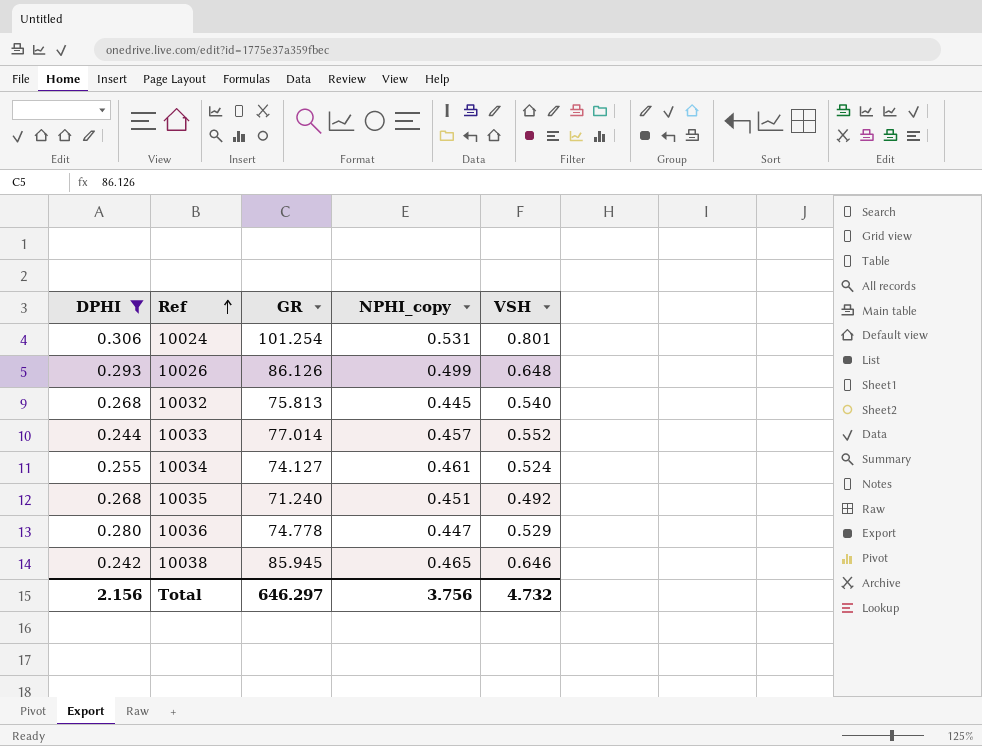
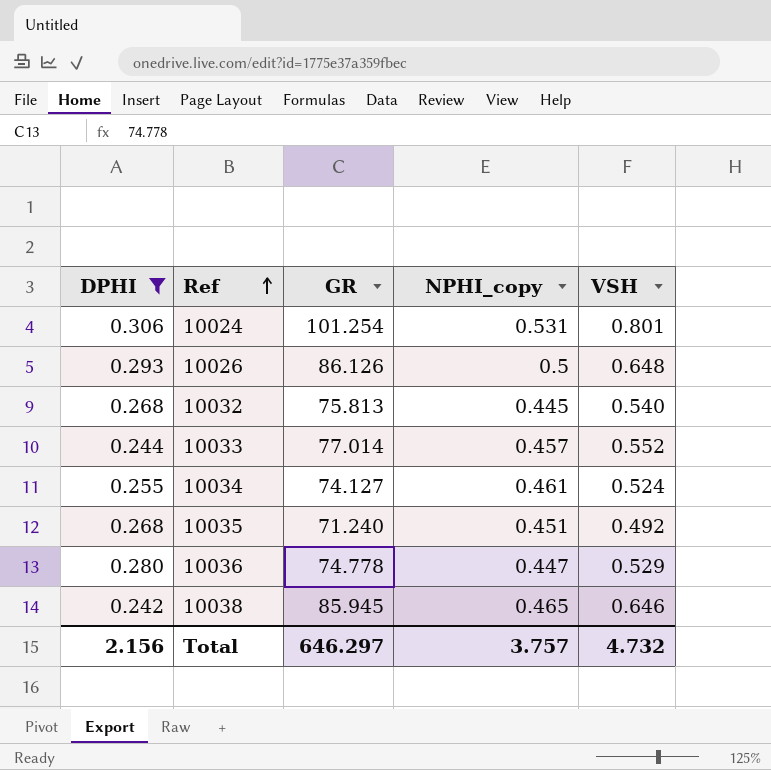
10026 | NPHI_copy: 0.499 -> 0.5
Total | NPHI_copy: 3.756 -> 3.757

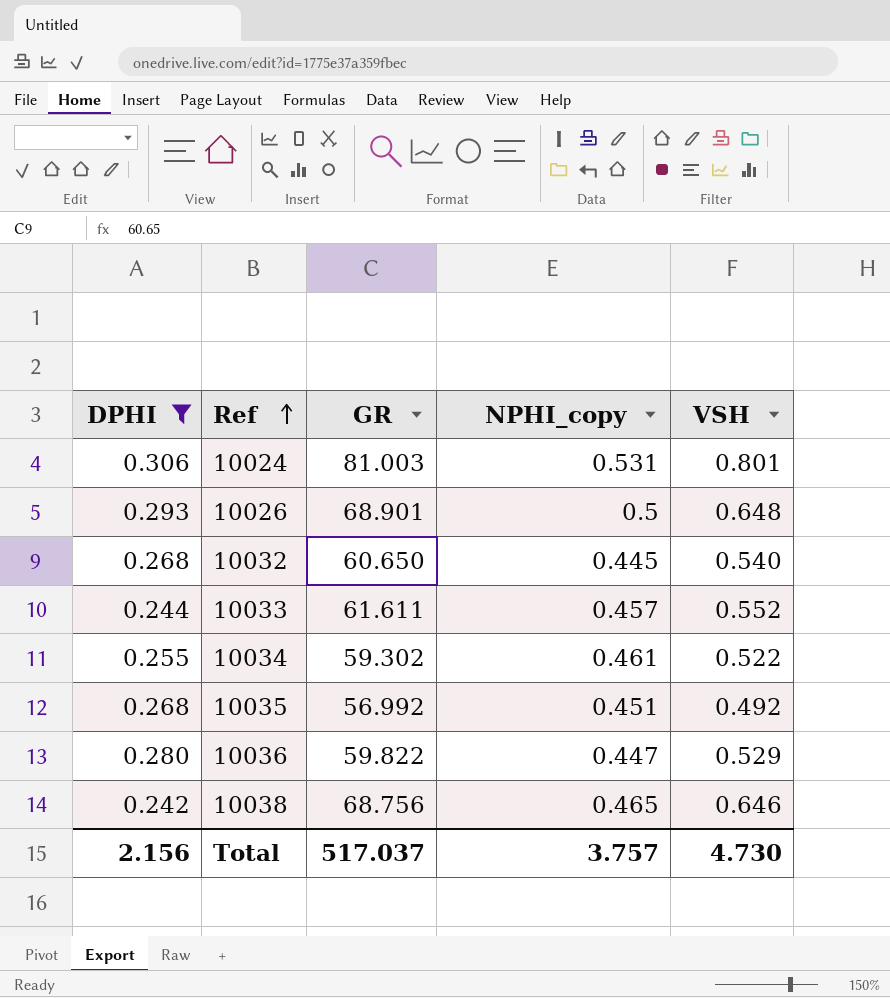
10024 | GR: 101.254 -> 81.003
10026 | GR: 86.126 -> 68.901
10032 | GR: 75.813 -> 60.650
10033 | GR: 77.014 -> 61.611
10034 | GR: 74.127 -> 59.302
10034 | VSH: 0.524 -> 0.522
10035 | GR: 71.240 -> 56.992
10036 | GR: 74.778 -> 59.822
10038 | GR: 85.945 -> 68.756
Total | GR: 646.297 -> 517.037
Total | VSH: 4.732 -> 4.730

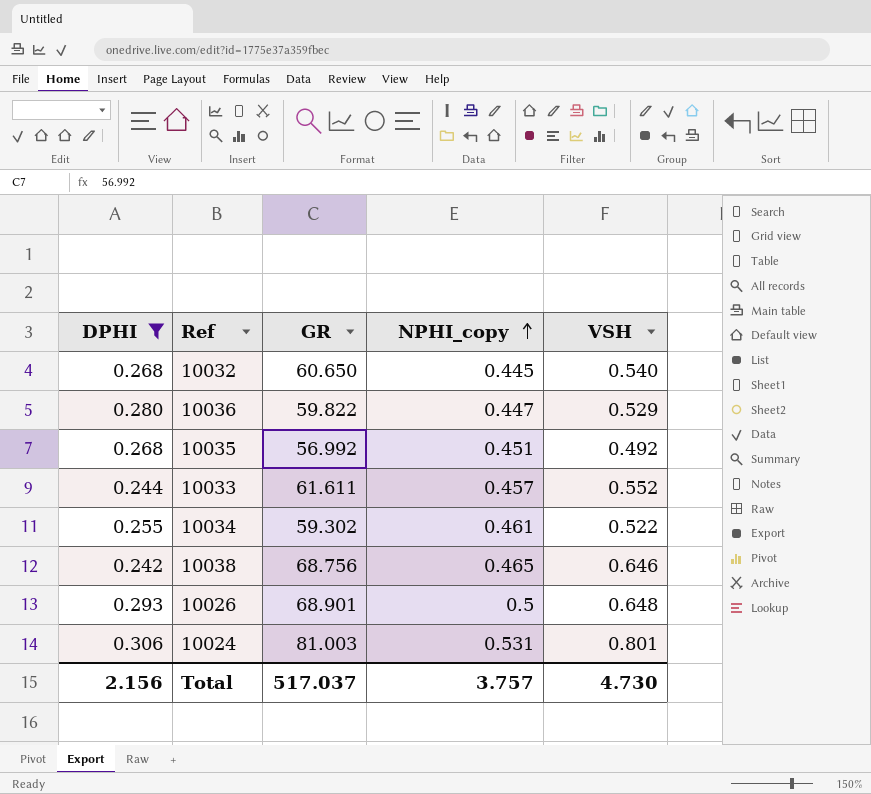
row order: Ref ascending -> NPHI_copy ascending

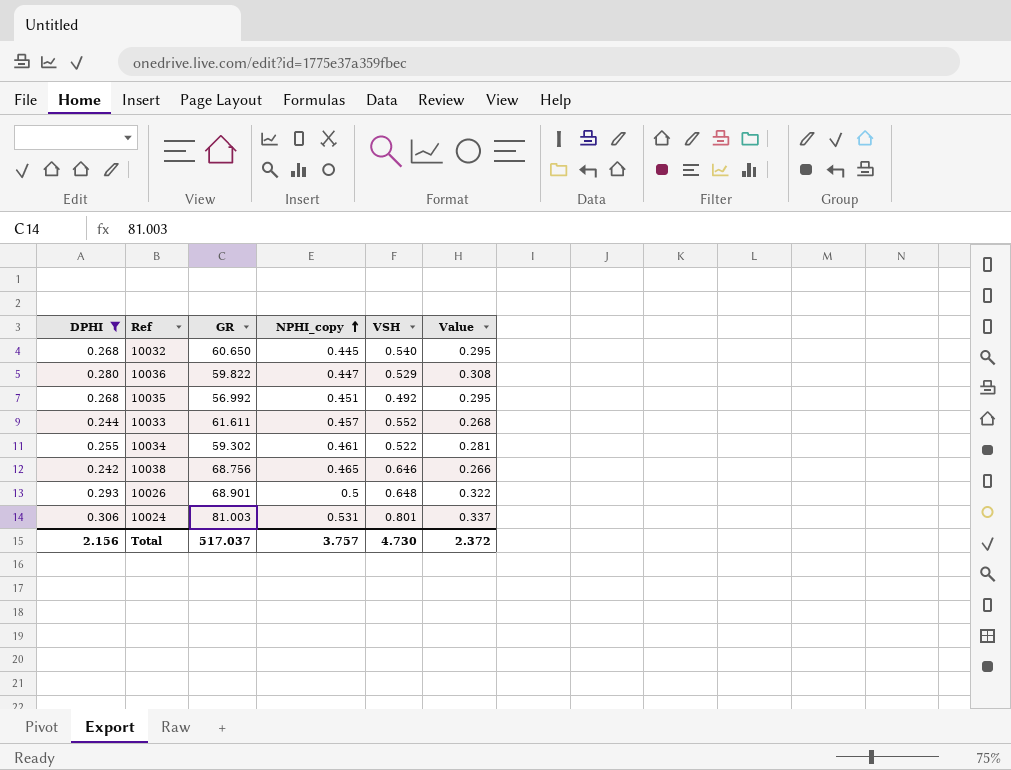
column Value | formula: none -> [DPHI] * 1.1

